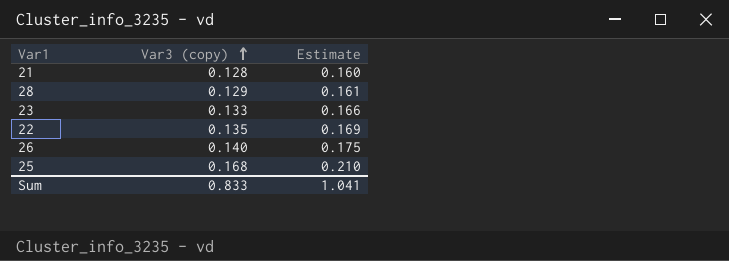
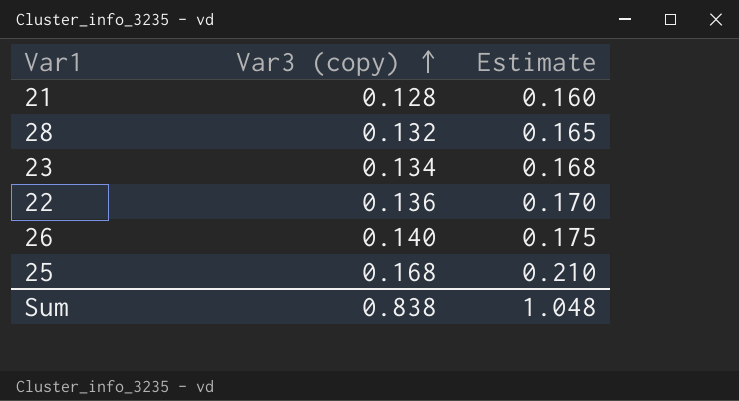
28 | Var3 (copy): 0.129 -> 0.132
28 | Estimate: 0.161 -> 0.165
23 | Var3 (copy): 0.133 -> 0.134
23 | Estimate: 0.166 -> 0.168
22 | Var3 (copy): 0.135 -> 0.136
22 | Estimate: 0.169 -> 0.170
Sum | Var3 (copy): 0.833 -> 0.838
Sum | Estimate: 1.041 -> 1.048

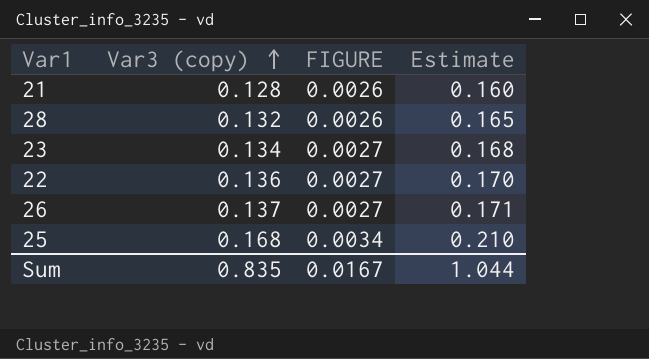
column FIGURE | formula: none -> [Var3 (copy)] * 0.02
26 | Var3 (copy): 0.140 -> 0.137
26 | Estimate: 0.175 -> 0.171
Sum | Var3 (copy): 0.838 -> 0.835
Sum | Estimate: 1.048 -> 1.044

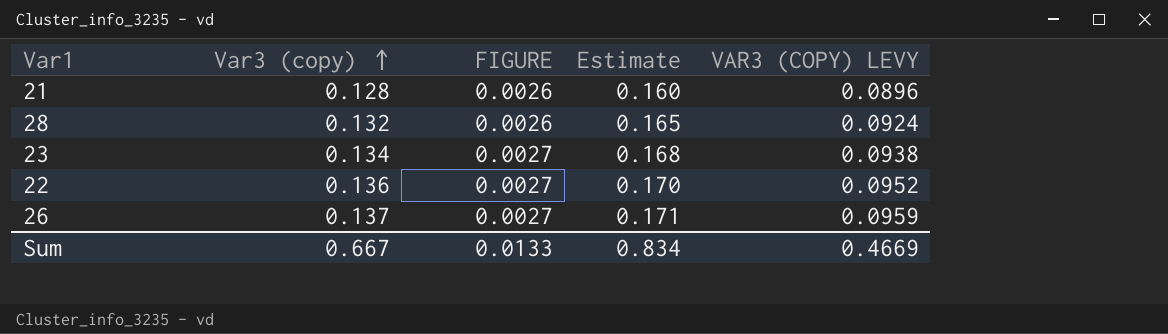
column VAR3 (COPY) LEVY | formula: none -> [Var3 (copy)] * 0.7
row 25: 0.168 | 0.0034 | 0.210 -> none
Sum | Var3 (copy): 0.835 -> 0.667
Sum | FIGURE: 0.0167 -> 0.0133
Sum | Estimate: 1.044 -> 0.834

